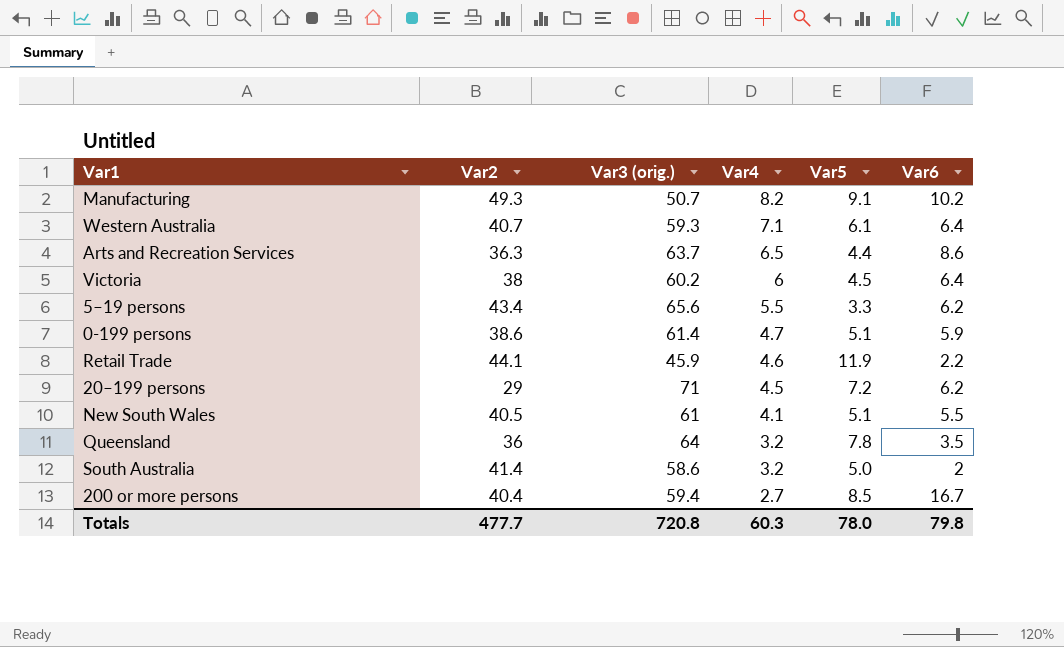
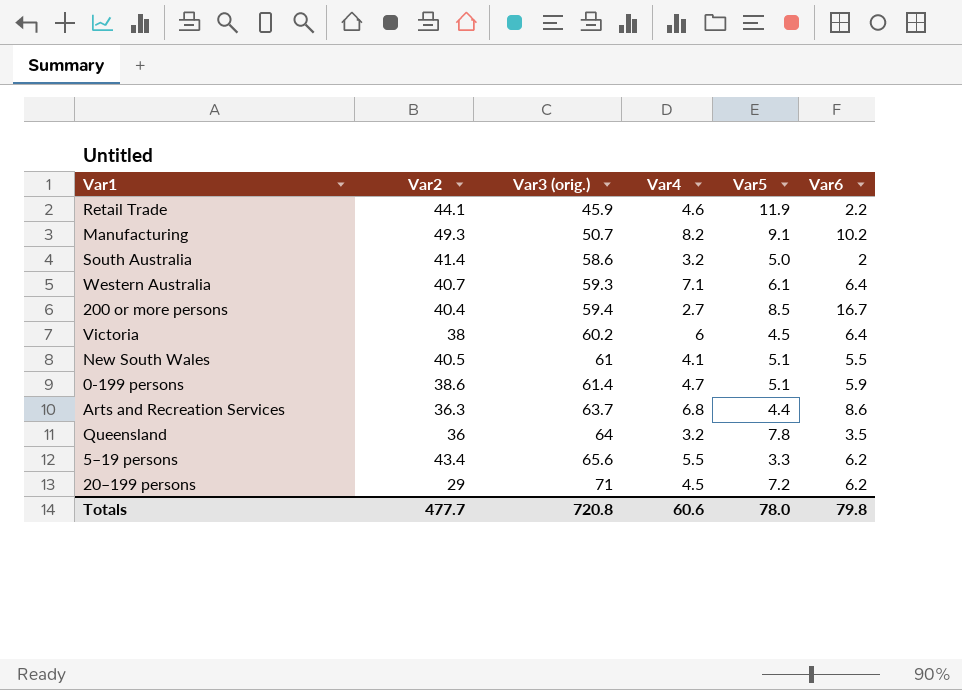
row order: Var4 descending -> Var3 (orig.) ascending
Arts and Recreation Services | Var4: 6.5 -> 6.8
Totals | Var4: 60.3 -> 60.6

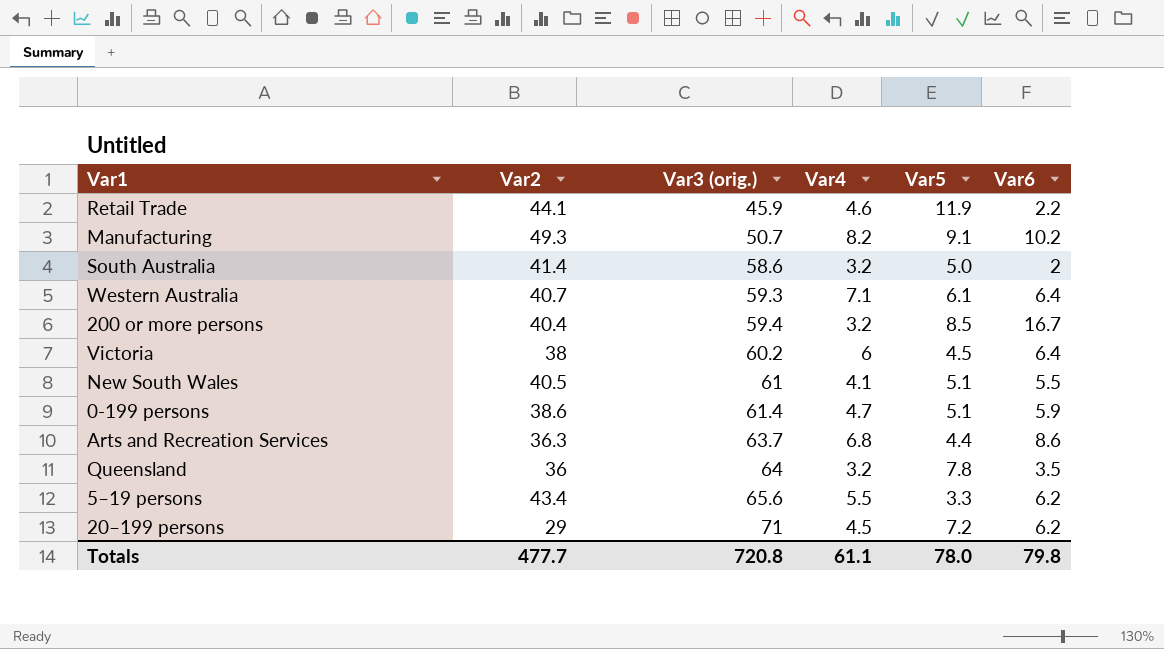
200 or more persons | Var4: 2.7 -> 3.2
Totals | Var4: 60.6 -> 61.1

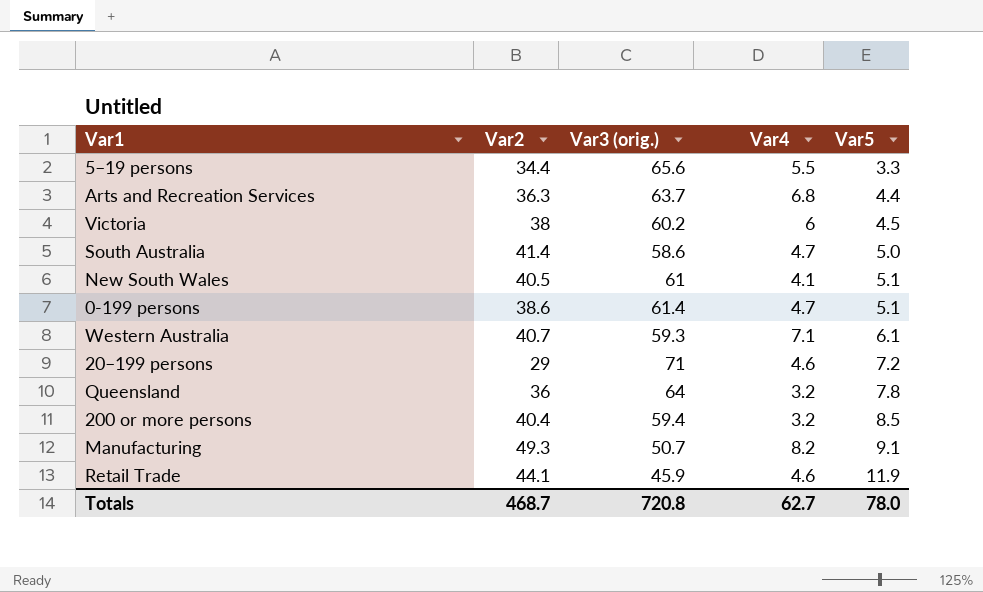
row order: Var3 (orig.) ascending -> Var5 ascending
column Var6 | position: 6 -> none
5–19 persons | Var2: 43.4 -> 34.4
South Australia | Var4: 3.2 -> 4.7
20–199 persons | Var4: 4.5 -> 4.6
Totals | Var2: 477.7 -> 468.7
Totals | Var4: 61.1 -> 62.7

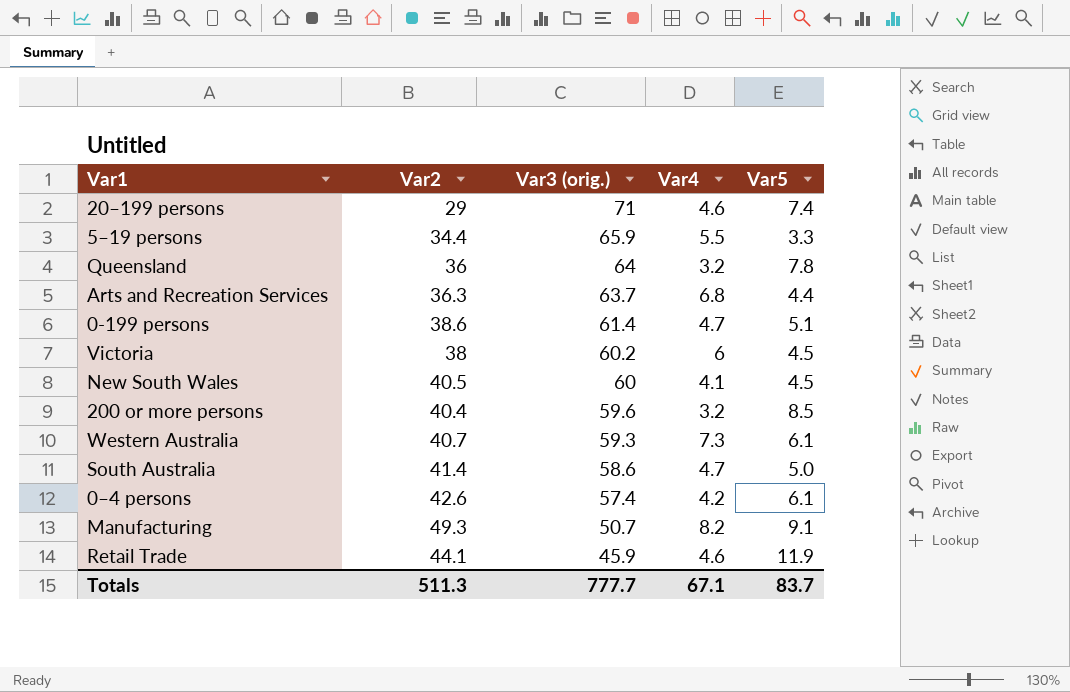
row order: Var5 ascending -> Var3 (orig.) descending
20–199 persons | Var5: 7.2 -> 7.4
5–19 persons | Var3 (orig.): 65.6 -> 65.9
New South Wales | Var3 (orig.): 61 -> 60
New South Wales | Var5: 5.1 -> 4.5
200 or more persons | Var3 (orig.): 59.4 -> 59.6
Western Australia | Var4: 7.1 -> 7.3
row 0–4 persons: none -> 42.6 | 57.4 | 4.2 | 6.1
Totals | Var2: 468.7 -> 511.3
Totals | Var3 (orig.): 720.8 -> 777.7
Totals | Var4: 62.7 -> 67.1
Totals | Var5: 78.0 -> 83.7

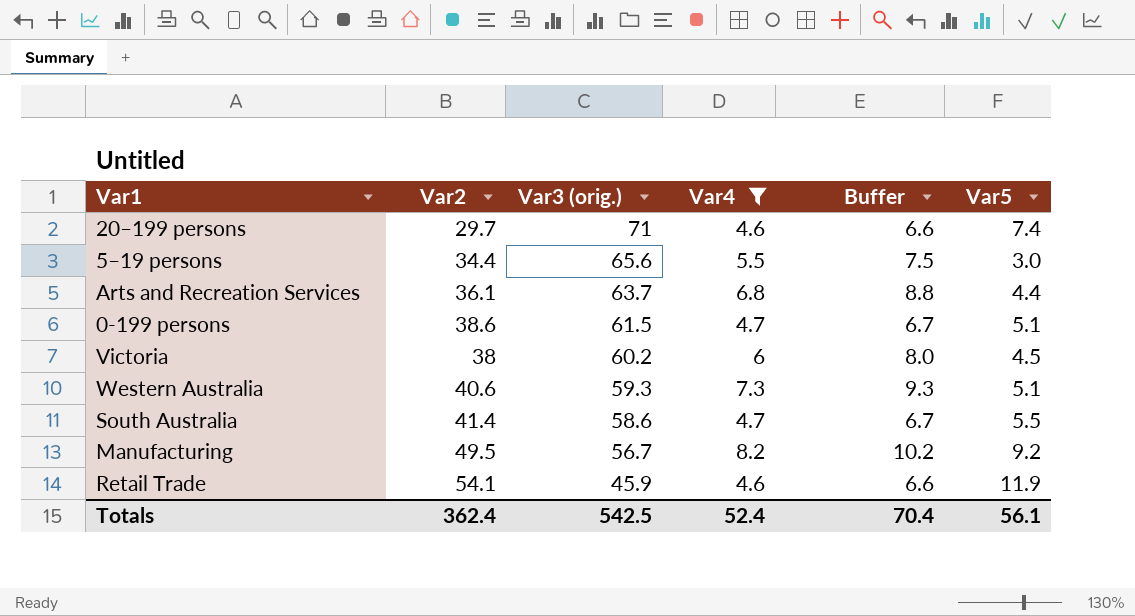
filter: none -> Var4 >= 4.6
column Buffer | formula: none -> [Var4] + 2
20–199 persons | Var2: 29 -> 29.7
5–19 persons | Var3 (orig.): 65.9 -> 65.6
5–19 persons | Var5: 3.3 -> 3.0
Arts and Recreation Services | Var2: 36.3 -> 36.1
0-199 persons | Var3 (orig.): 61.4 -> 61.5
Western Australia | Var2: 40.7 -> 40.6
Western Australia | Var5: 6.1 -> 5.1
South Australia | Var5: 5.0 -> 5.5
Manufacturing | Var2: 49.3 -> 49.5
Manufacturing | Var3 (orig.): 50.7 -> 56.7
Manufacturing | Var5: 9.1 -> 9.2
Retail Trade | Var2: 44.1 -> 54.1
Totals | Var2: 511.3 -> 362.4
Totals | Var3 (orig.): 777.7 -> 542.5
Totals | Var4: 67.1 -> 52.4
Totals | Var5: 83.7 -> 56.1

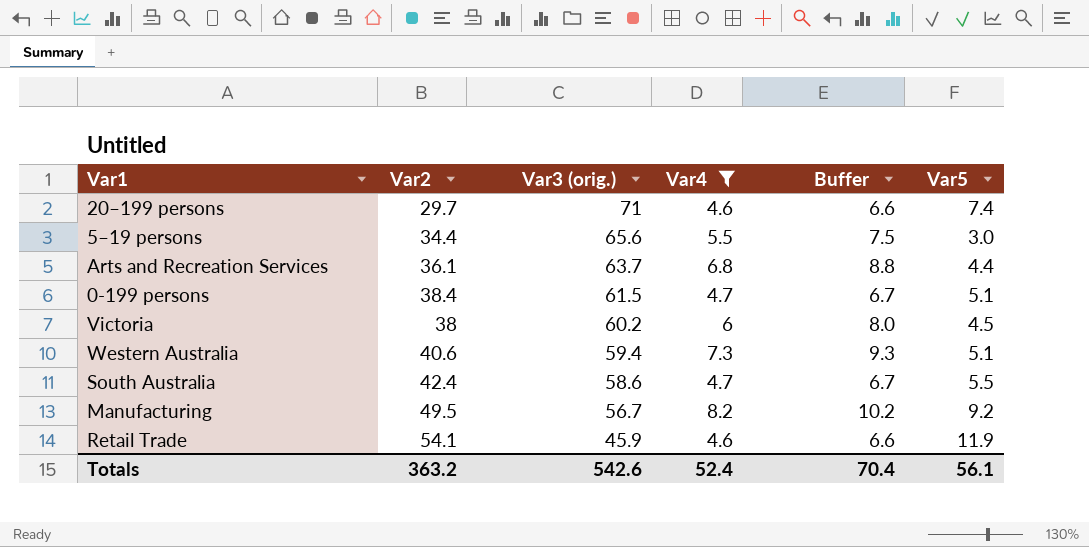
0-199 persons | Var2: 38.6 -> 38.4
Western Australia | Var3 (orig.): 59.3 -> 59.4
South Australia | Var2: 41.4 -> 42.4
Totals | Var2: 362.4 -> 363.2
Totals | Var3 (orig.): 542.5 -> 542.6

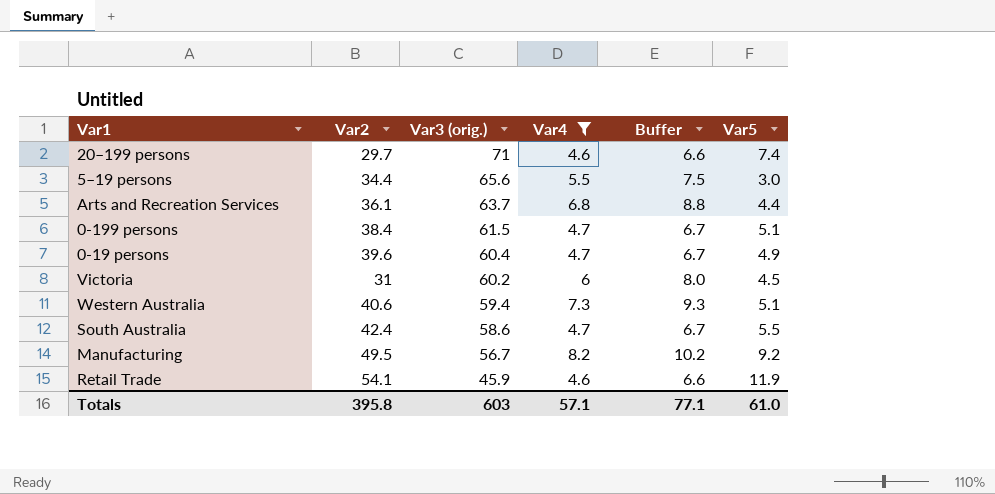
row 0-19 persons: none -> 39.6 | 60.4 | 4.7 | 6.7 | 4.9
Victoria | Var2: 38 -> 31
Totals | Var2: 363.2 -> 395.8
Totals | Var3 (orig.): 542.6 -> 603
Totals | Var4: 52.4 -> 57.1
Totals | Buffer: 70.4 -> 77.1
Totals | Var5: 56.1 -> 61.0

